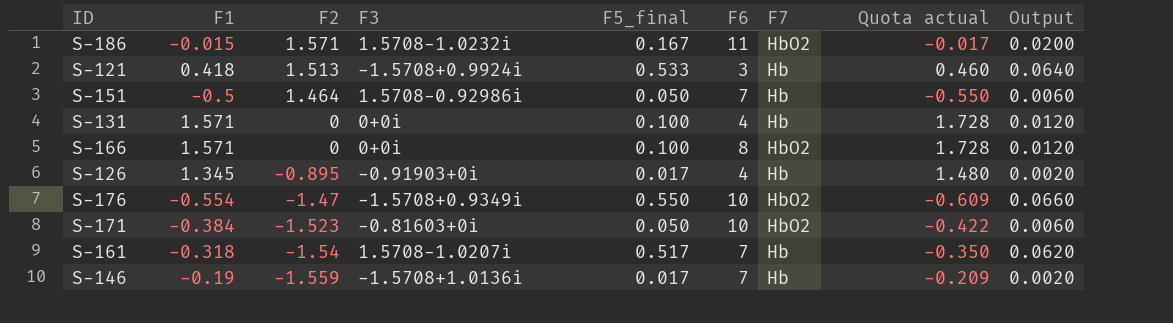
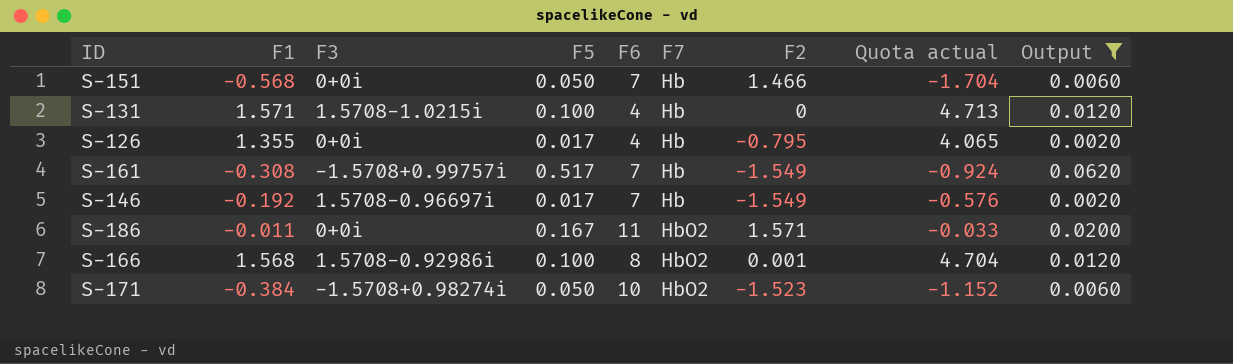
filter: none -> Output <= 0.0620
row order: F2 descending -> F7 ascending
column name: F5_final -> F5
column F2 | position: 3 -> 7
column Quota actual | formula: [F1] * 1.1 -> [F1] * 3
S-151 | F1: -0.5 -> -0.568
S-151 | F3: 1.5708-0.92986i -> 0+0i
S-151 | F2: 1.464 -> 1.466
S-131 | F3: 0+0i -> 1.5708-1.0215i
S-126 | F1: 1.345 -> 1.355
S-126 | F3: -0.91903+0i -> 0+0i
S-126 | F2: -0.895 -> -0.795
S-161 | F1: -0.318 -> -0.308
S-161 | F3: 1.5708-1.0207i -> -1.5708+0.99757i
S-161 | F2: -1.54 -> -1.549
S-146 | F1: -0.19 -> -0.192
S-146 | F3: -1.5708+1.0136i -> 1.5708-0.96697i
S-146 | F2: -1.559 -> -1.549
S-186 | F1: -0.015 -> -0.011
S-186 | F3: 1.5708-1.0232i -> 0+0i
S-166 | F1: 1.571 -> 1.568
S-166 | F3: 0+0i -> 1.5708-0.92986i
S-166 | F2: 0 -> 0.001
S-171 | F3: -0.81603+0i -> -1.5708+0.98274i

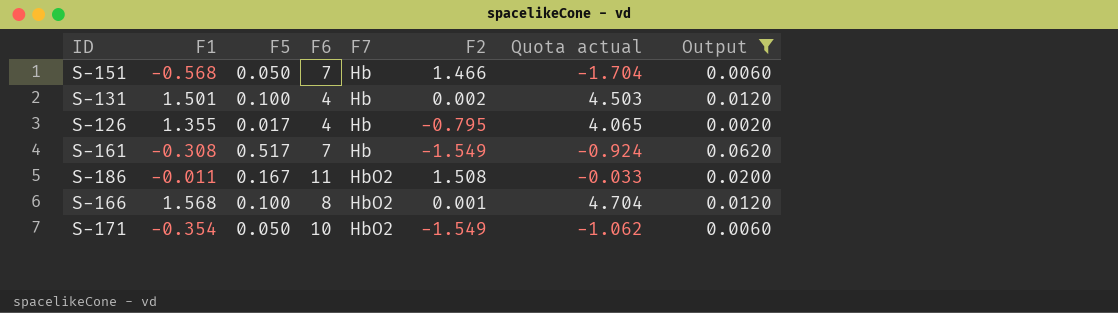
column F3 | position: 3 -> none
row S-146: -0.192 | 1.5708-0.96697i | 0.017 | 7 | Hb | -1.549 | -0.576 | 0.0020 -> none
S-131 | F1: 1.571 -> 1.501
S-131 | F2: 0 -> 0.002
S-131 | Quota actual: 4.713 -> 4.503
S-186 | F2: 1.571 -> 1.508
S-171 | F1: -0.384 -> -0.354
S-171 | F2: -1.523 -> -1.549
S-171 | Quota actual: -1.152 -> -1.062

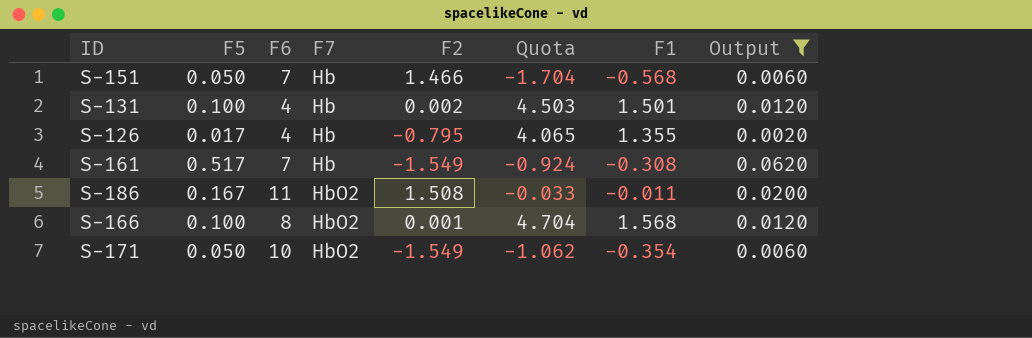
column name: Quota actual -> Quota
column F1 | position: 2 -> 7

